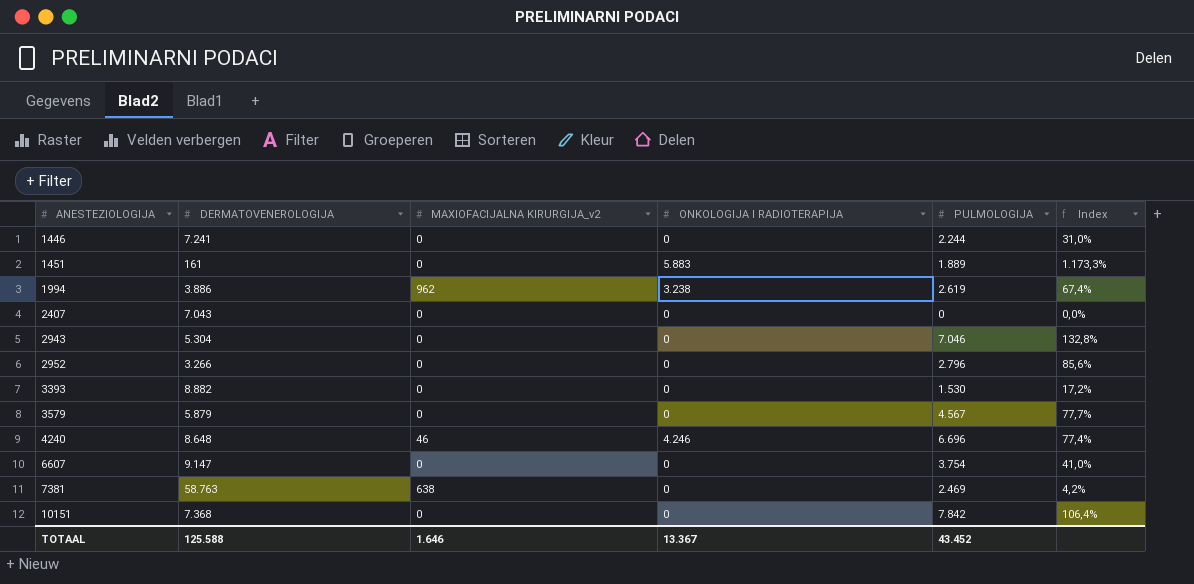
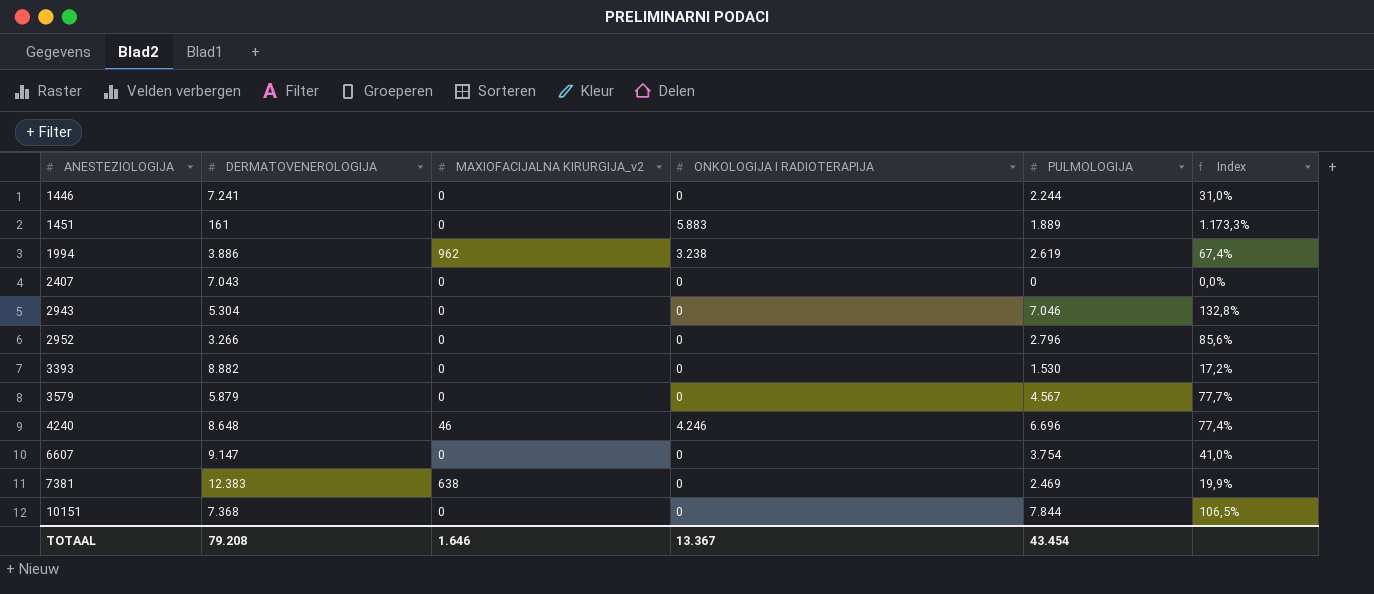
7381 | DERMATOVENEROLOGIJA: 58.763 -> 12.383
7381 | Index: 4,2% -> 19,9%
10151 | PULMOLOGIJA: 7.842 -> 7.844
10151 | Index: 106,4% -> 106,5%
TOTAAL | DERMATOVENEROLOGIJA: 125.588 -> 79.208
TOTAAL | PULMOLOGIJA: 43.452 -> 43.454

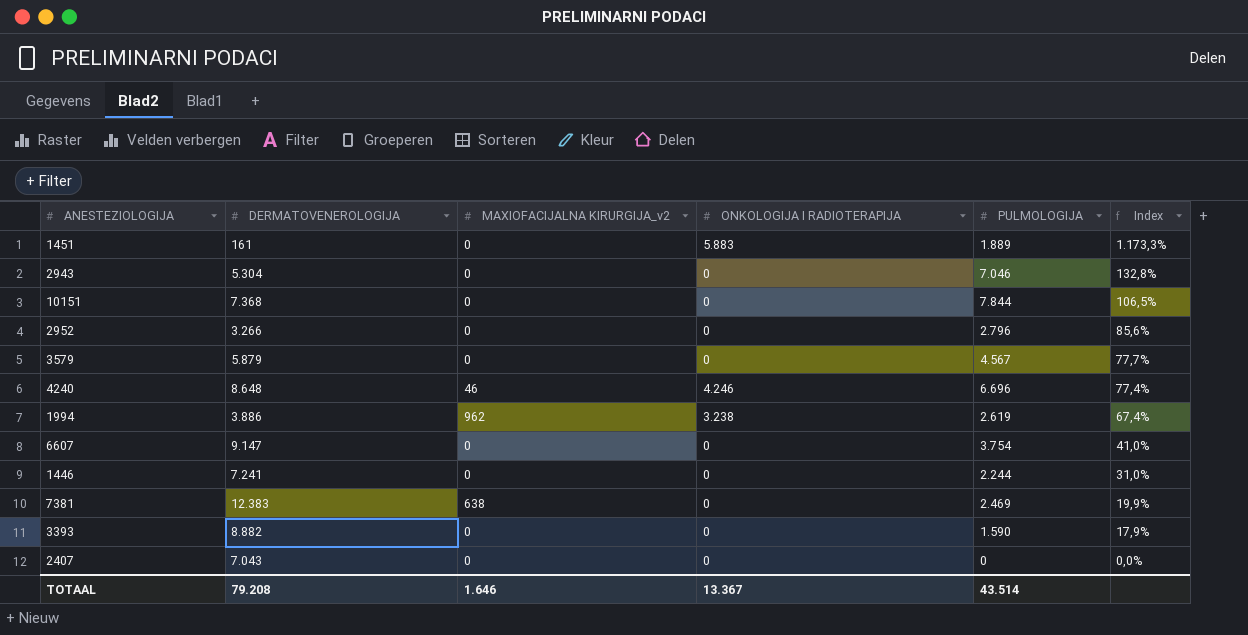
row order: ANESTEZIOLOGIJA ascending -> Index descending
3393 | PULMOLOGIJA: 1.530 -> 1.590
3393 | Index: 17,2% -> 17,9%
TOTAAL | PULMOLOGIJA: 43.454 -> 43.514

